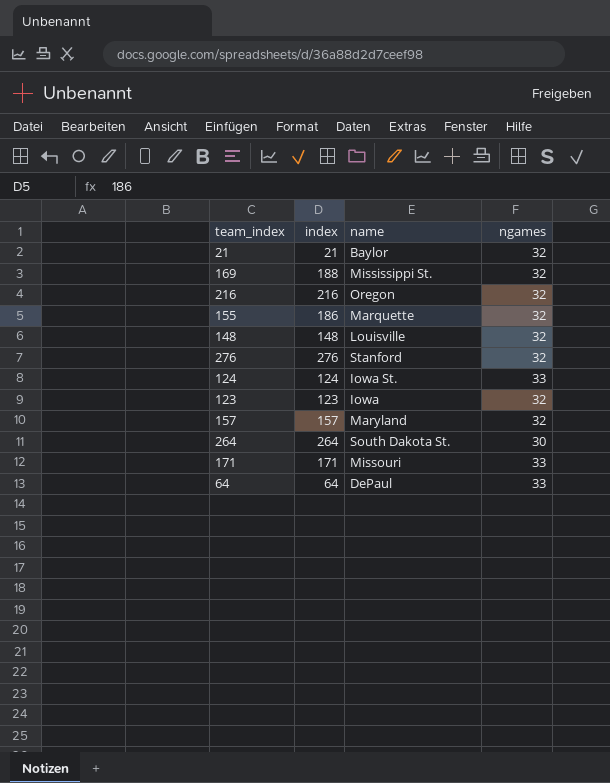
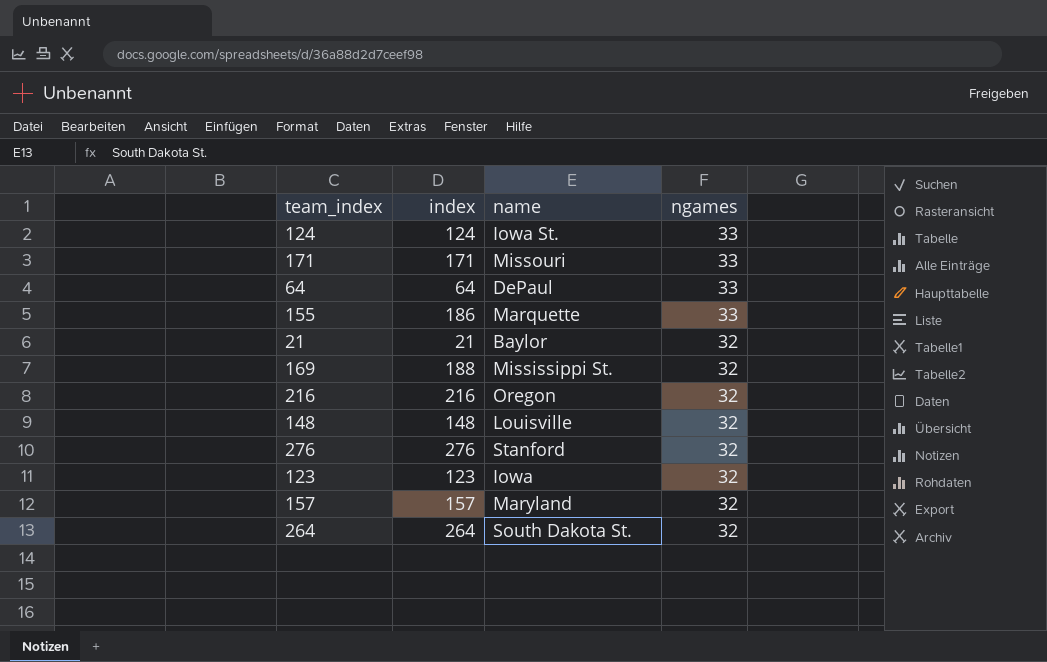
row order: none -> ngames descending
155 | ngames: 32 -> 33
264 | ngames: 30 -> 32

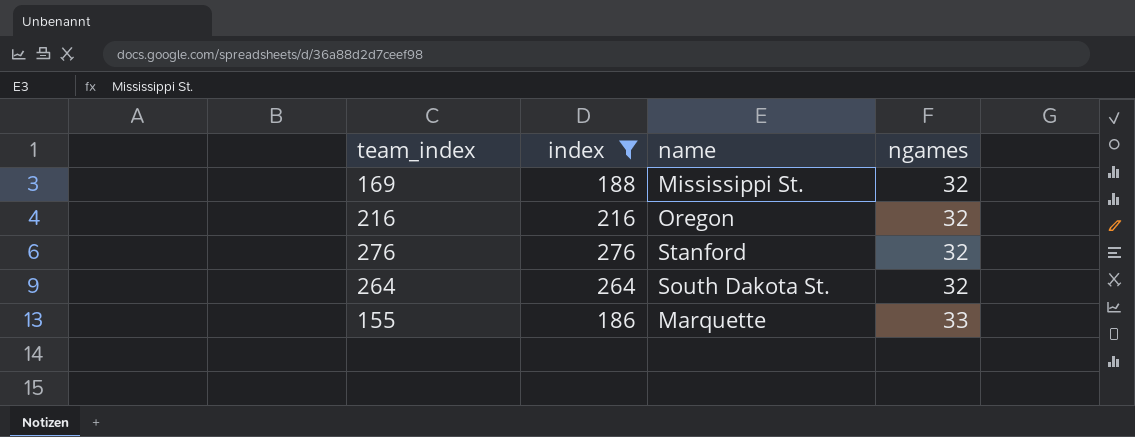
filter: none -> index >= 186
row order: ngames descending -> ngames ascending

